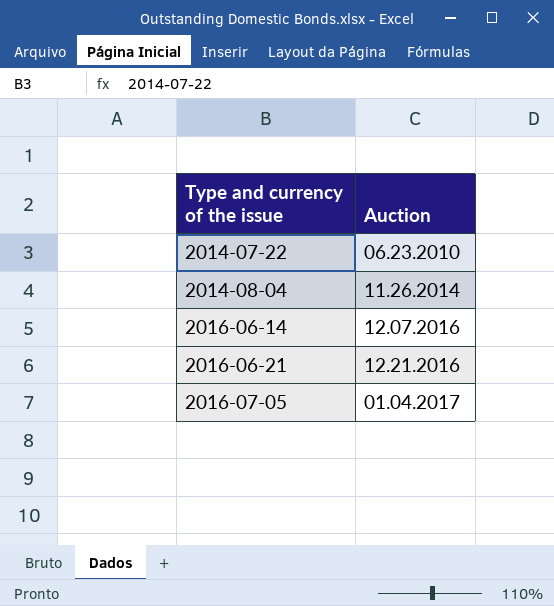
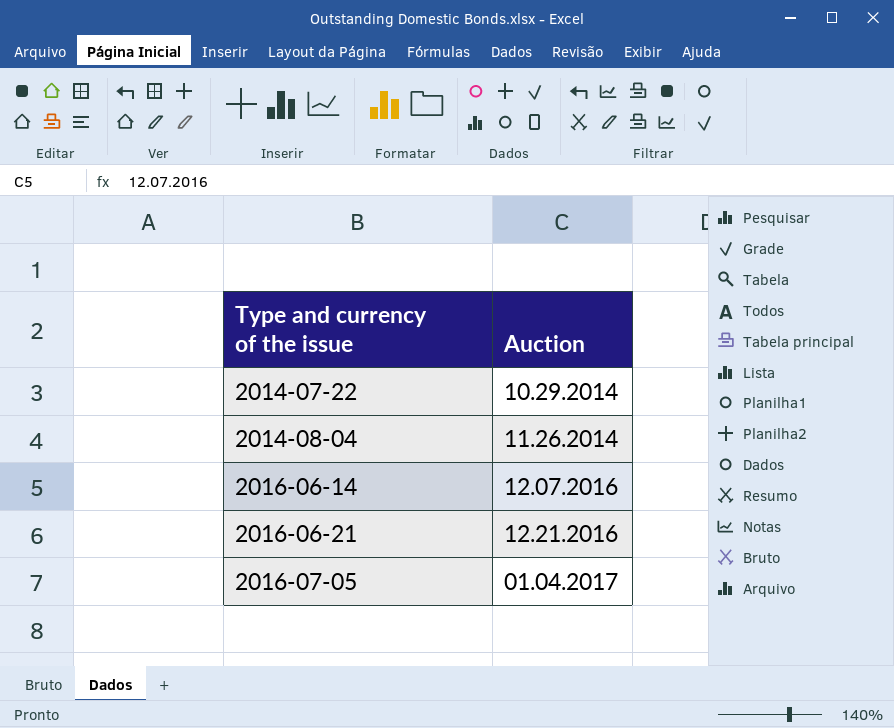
2014-07-22 | Auction: 06.23.2010 -> 10.29.2014

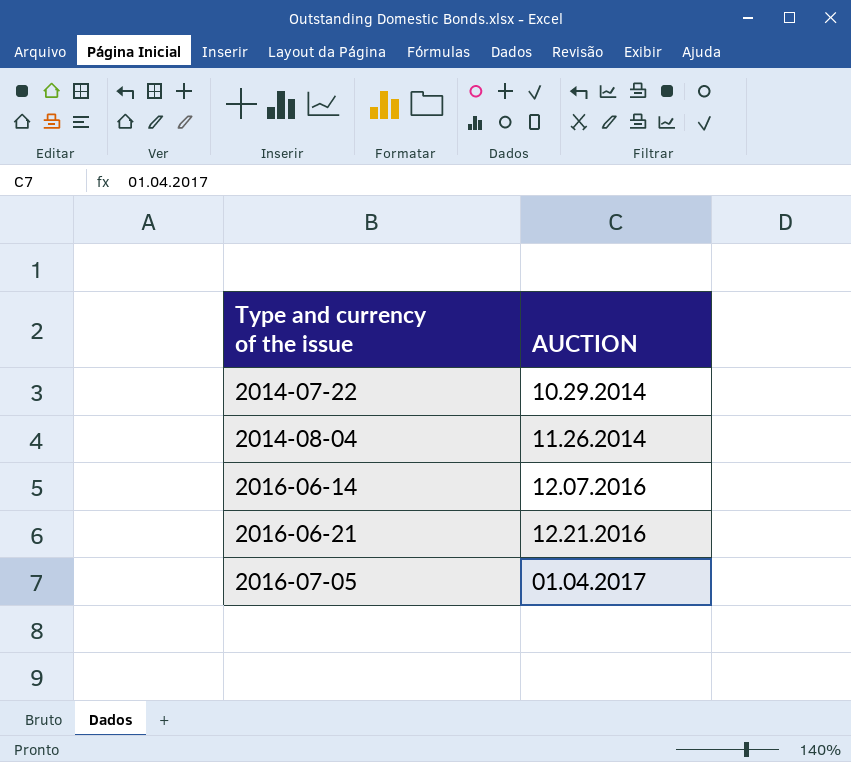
column name: Auction -> AUCTION

